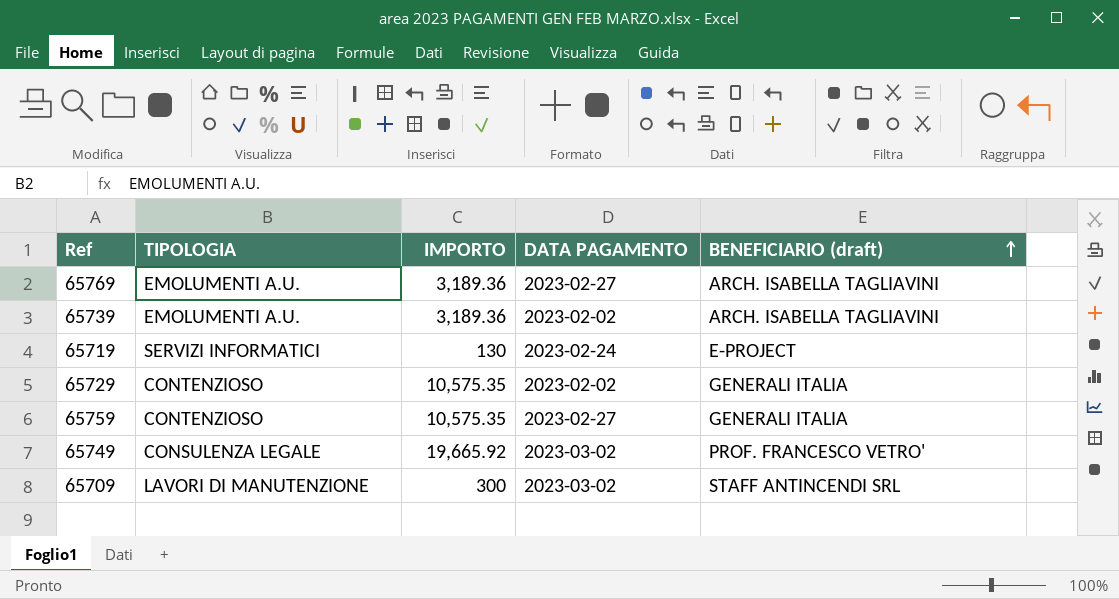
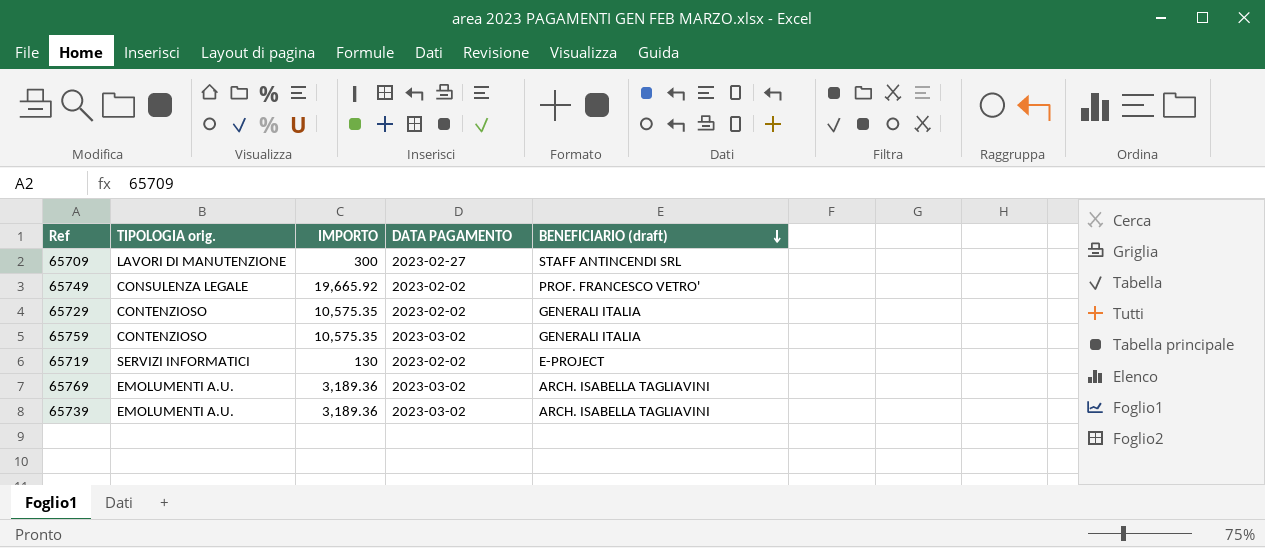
row order: BENEFICIARIO (draft) ascending -> BENEFICIARIO (draft) descending
column name: TIPOLOGIA -> TIPOLOGIA orig.
65709 | DATA PAGAMENTO: 2023-03-02 -> 2023-02-27
65749 | DATA PAGAMENTO: 2023-03-02 -> 2023-02-02
65759 | DATA PAGAMENTO: 2023-02-27 -> 2023-03-02
65719 | DATA PAGAMENTO: 2023-02-24 -> 2023-02-02
65769 | DATA PAGAMENTO: 2023-02-27 -> 2023-03-02
65739 | DATA PAGAMENTO: 2023-02-02 -> 2023-03-02

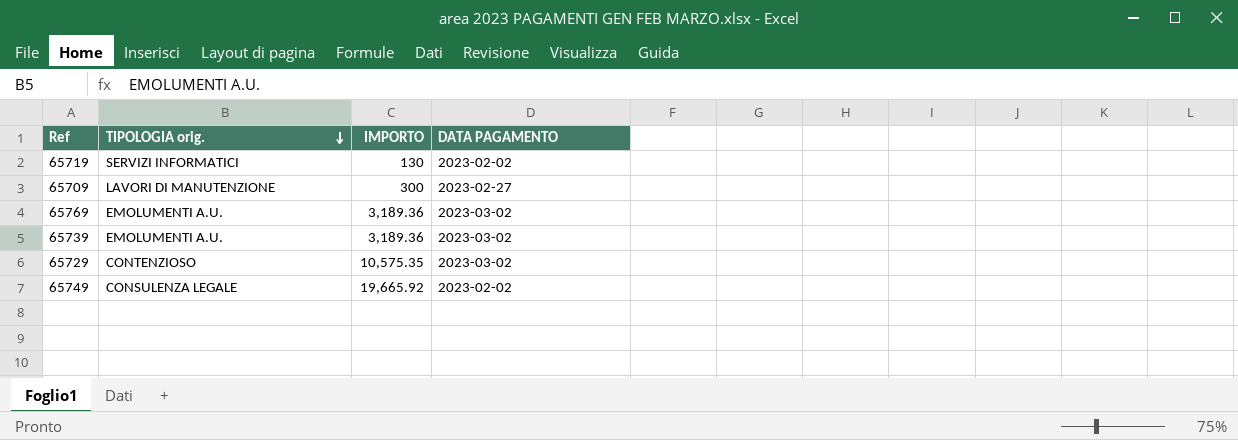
row order: BENEFICIARIO (draft) descending -> TIPOLOGIA orig. descending
column BENEFICIARIO (draft) | position: 5 -> none
row 65759: CONTENZIOSO | 10,575.35 | 2023-03-02 | GENERALI ITALIA -> none
65729 | DATA PAGAMENTO: 2023-02-02 -> 2023-03-02

